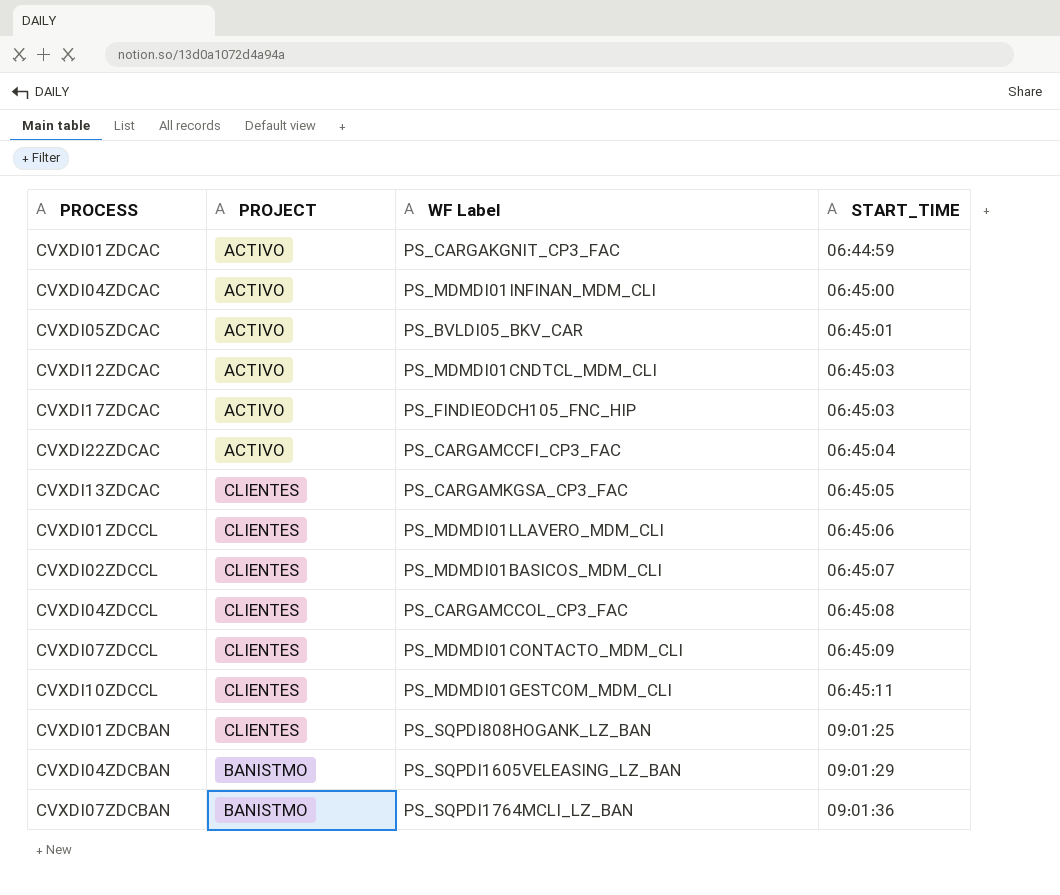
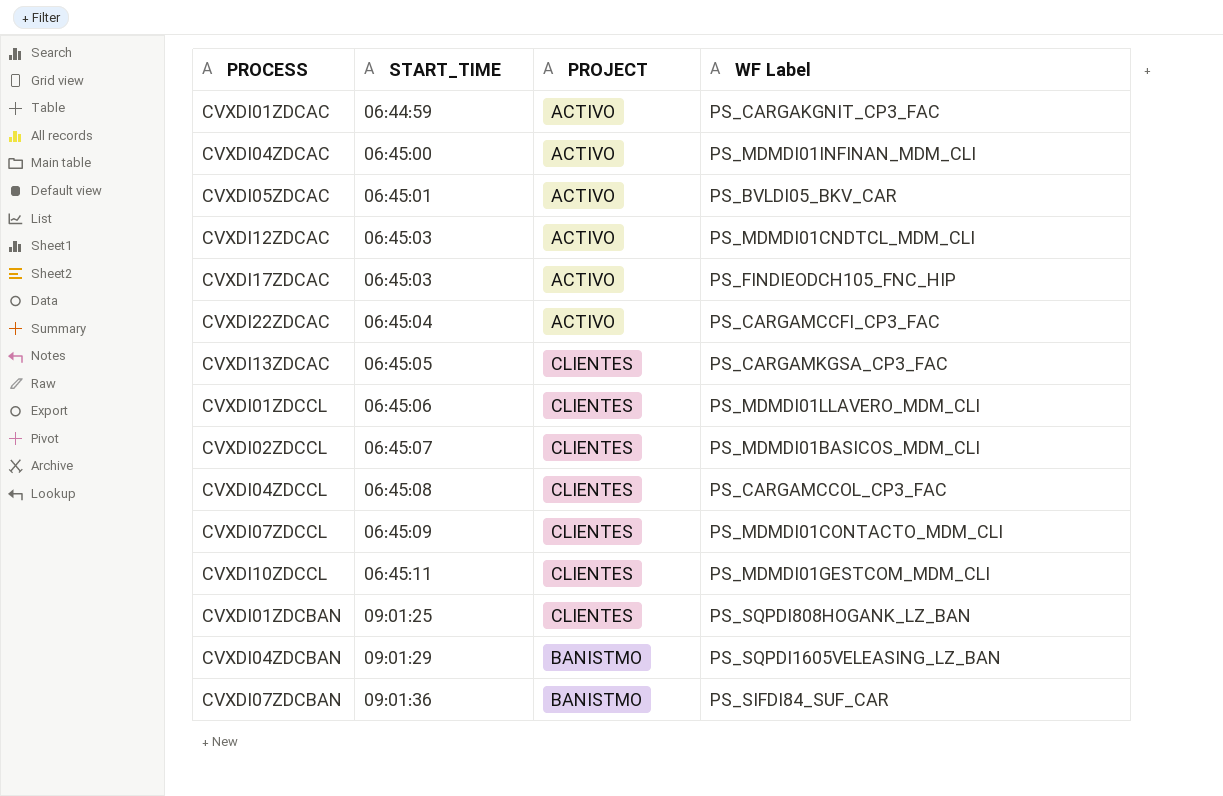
column START_TIME | position: 4 -> 2
CVXDI07ZDCBAN | WF Label: PS_SQPDI1764MCLI_LZ_BAN -> PS_SIFDI84_SUF_CAR

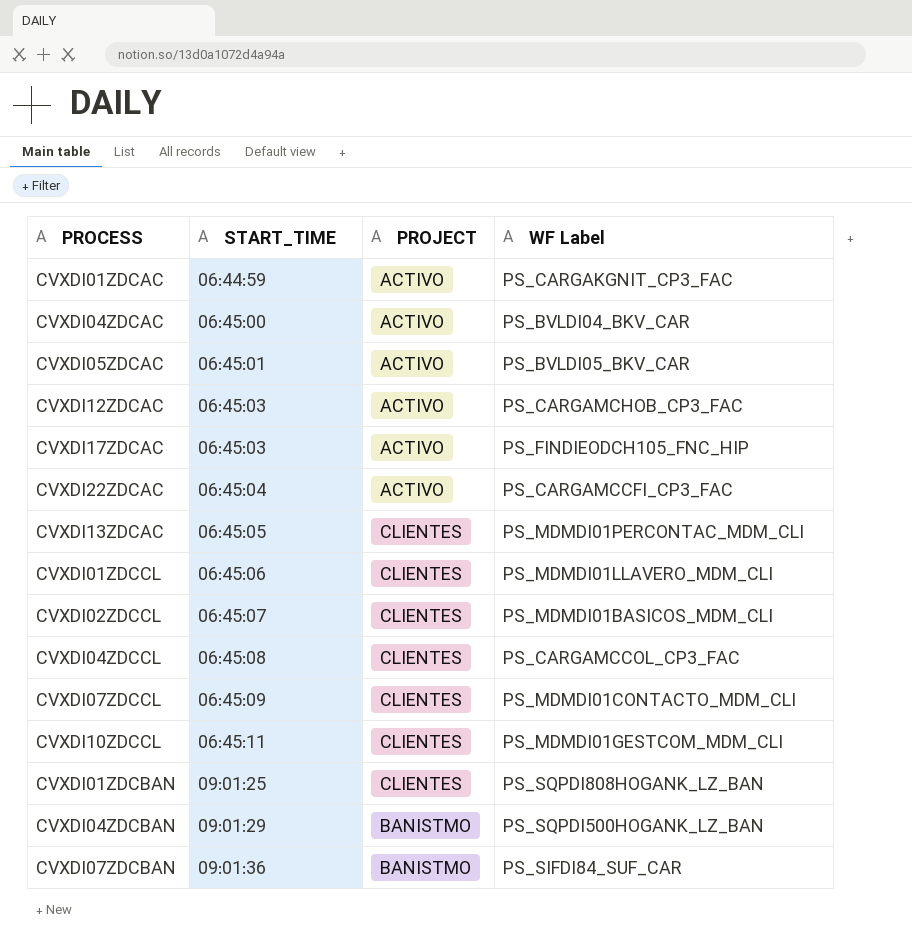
CVXDI04ZDCAC | WF Label: PS_MDMDI01INFINAN_MDM_CLI -> PS_BVLDI04_BKV_CAR
CVXDI12ZDCAC | WF Label: PS_MDMDI01CNDTCL_MDM_CLI -> PS_CARGAMCHOB_CP3_FAC
CVXDI13ZDCAC | WF Label: PS_CARGAMKGSA_CP3_FAC -> PS_MDMDI01PERCONTAC_MDM_CLI
CVXDI04ZDCBAN | WF Label: PS_SQPDI1605VELEASING_LZ_BAN -> PS_SQPDI500HOGANK_LZ_BAN

